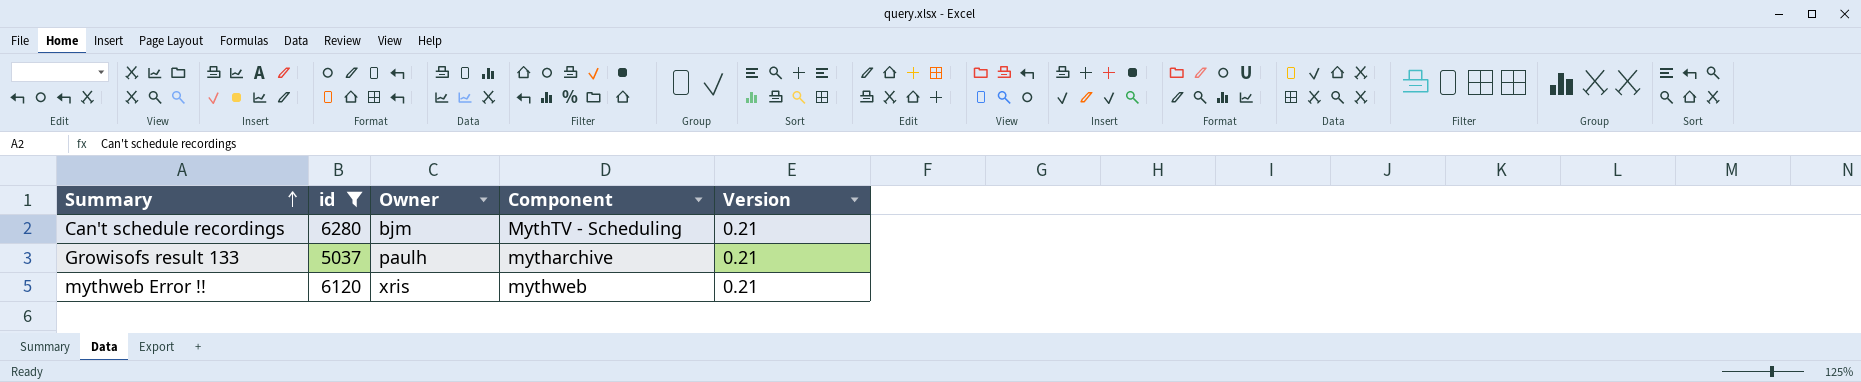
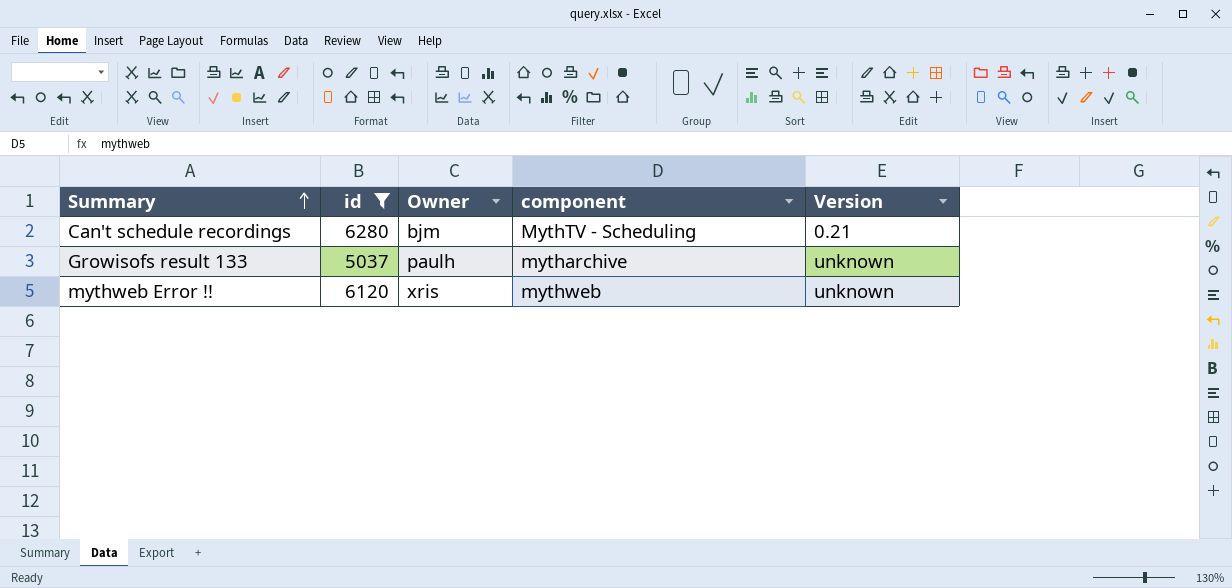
column name: Component -> component
Growisofs result 133 | Version: 0.21 -> unknown
mythweb Error !! | Version: 0.21 -> unknown

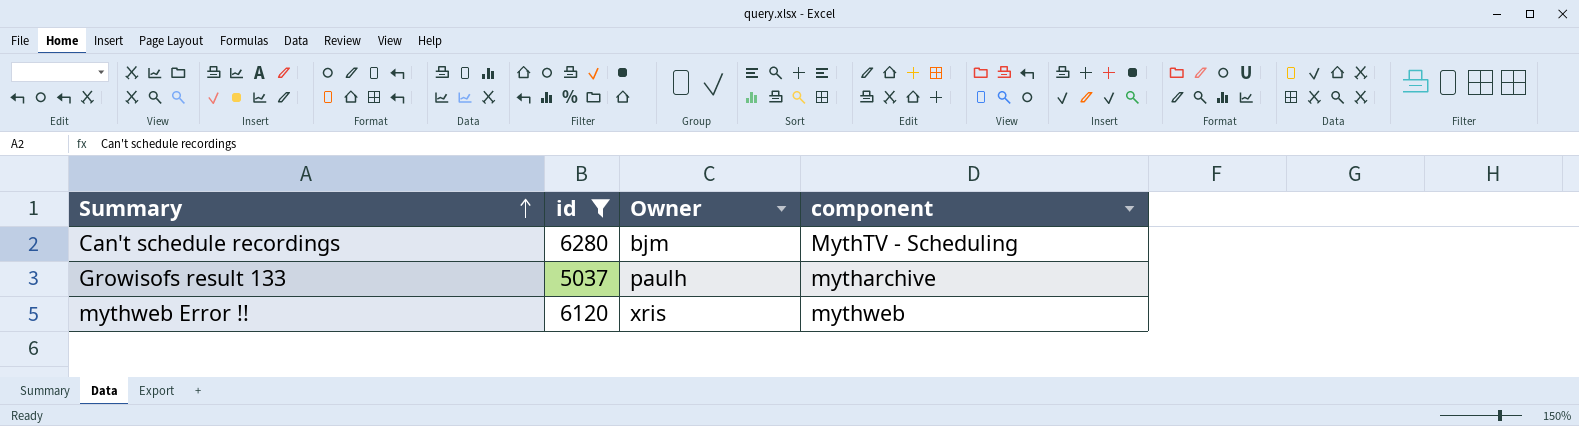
column Version | position: 5 -> none

